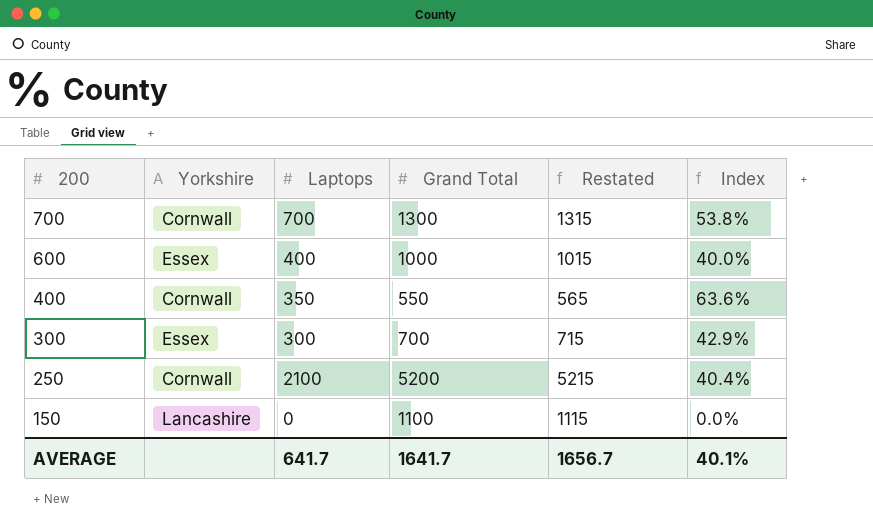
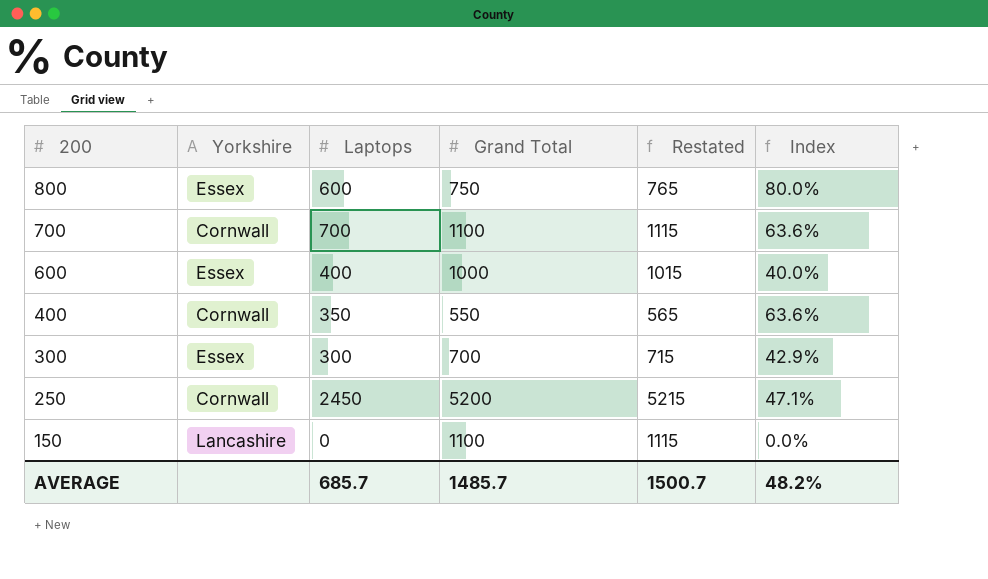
row 800: none -> Essex | 600 | 750 | 765 | 80.0%
700 | Grand Total: 1300 -> 1100
700 | Restated: 1315 -> 1115
700 | Index: 53.8% -> 63.6%
250 | Laptops: 2100 -> 2450
250 | Index: 40.4% -> 47.1%
AVERAGE | Laptops: 641.7 -> 685.7
AVERAGE | Grand Total: 1641.7 -> 1485.7
AVERAGE | Restated: 1656.7 -> 1500.7
AVERAGE | Index: 40.1% -> 48.2%

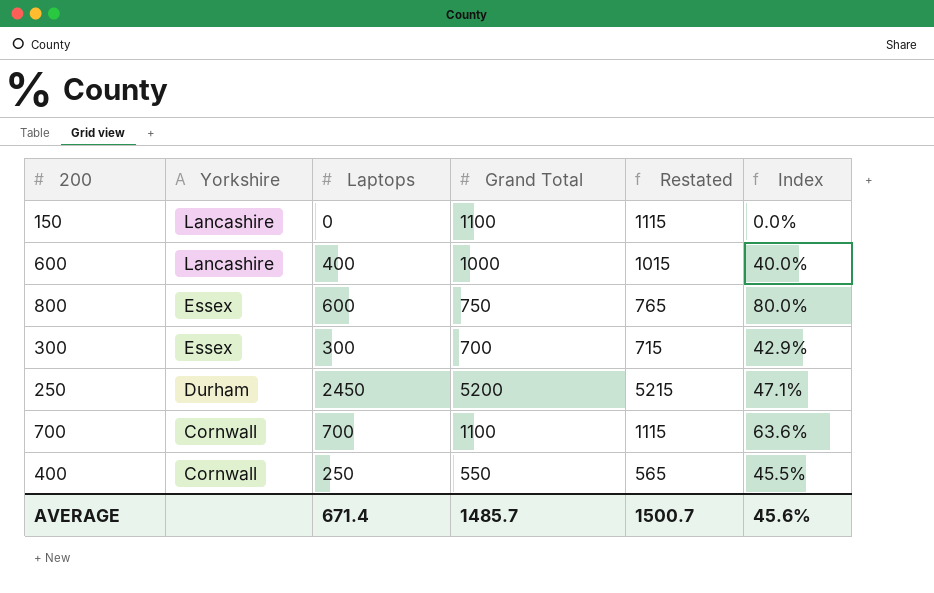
row order: 200 descending -> Yorkshire descending
600 | Yorkshire: Essex -> Lancashire
250 | Yorkshire: Cornwall -> Durham
400 | Laptops: 350 -> 250
400 | Index: 63.6% -> 45.5%
AVERAGE | Laptops: 685.7 -> 671.4
AVERAGE | Index: 48.2% -> 45.6%

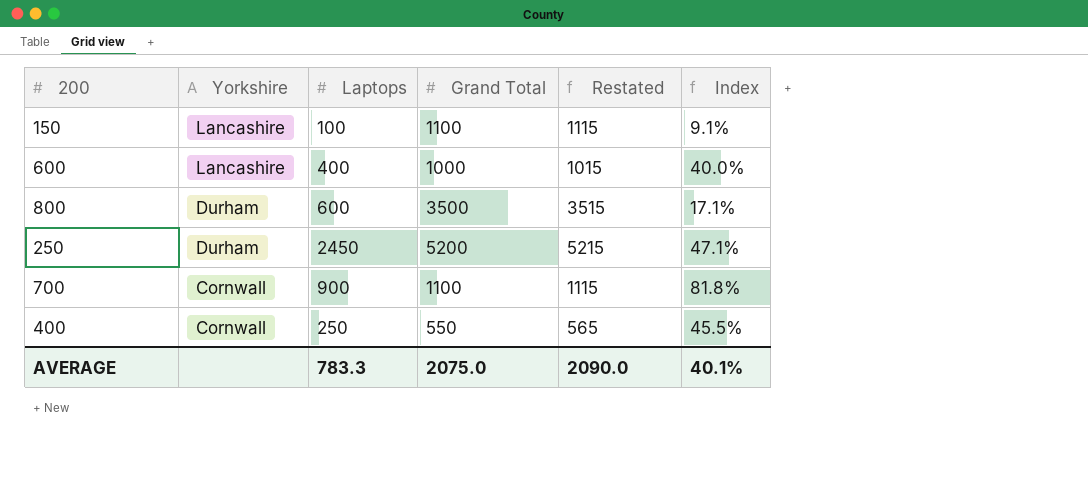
row 300: Essex | 300 | 700 | 715 | 42.9% -> none
150 | Laptops: 0 -> 100
150 | Index: 0.0% -> 9.1%
800 | Yorkshire: Essex -> Durham
800 | Grand Total: 750 -> 3500
800 | Restated: 765 -> 3515
800 | Index: 80.0% -> 17.1%
700 | Laptops: 700 -> 900
700 | Index: 63.6% -> 81.8%
AVERAGE | Laptops: 671.4 -> 783.3
AVERAGE | Grand Total: 1485.7 -> 2075.0
AVERAGE | Restated: 1500.7 -> 2090.0
AVERAGE | Index: 45.6% -> 40.1%

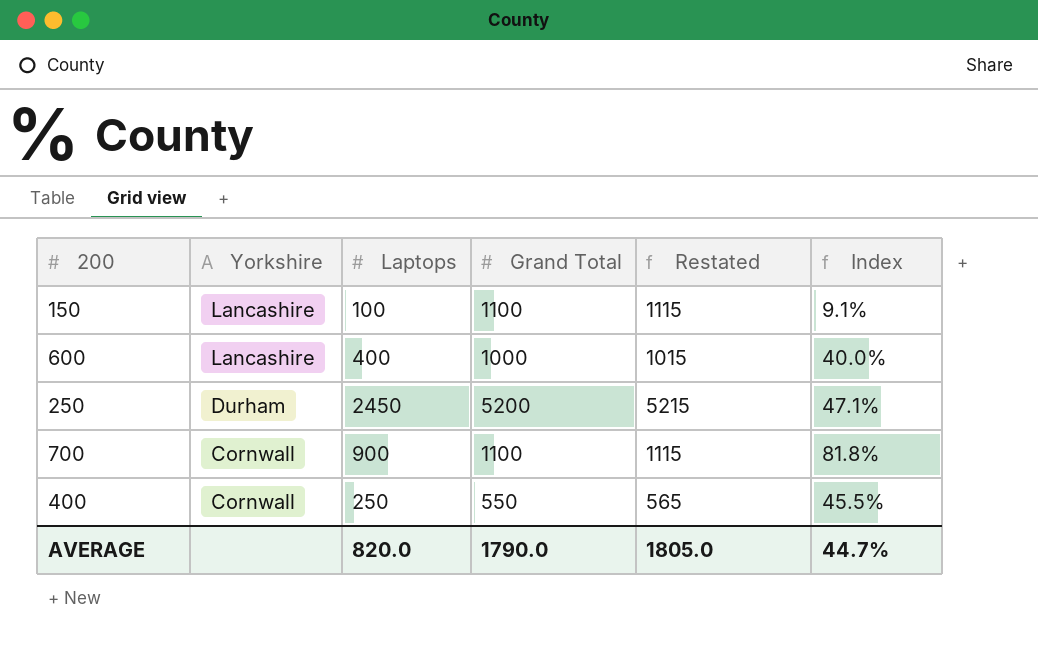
row 800: Durham | 600 | 3500 | 3515 | 17.1% -> none
AVERAGE | Laptops: 783.3 -> 820.0
AVERAGE | Grand Total: 2075.0 -> 1790.0
AVERAGE | Restated: 2090.0 -> 1805.0
AVERAGE | Index: 40.1% -> 44.7%

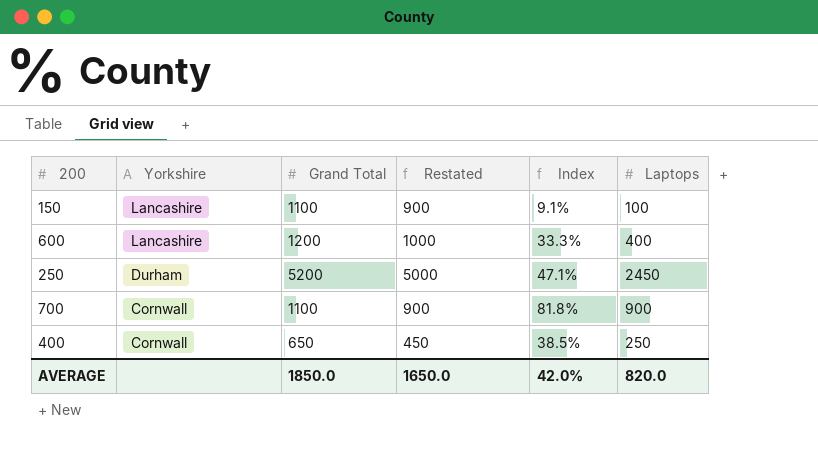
column Restated | formula: [Grand Total] + 15 -> [Grand Total] - 200
column Laptops | position: 3 -> 6
600 | Grand Total: 1000 -> 1200
600 | Index: 40.0% -> 33.3%
400 | Grand Total: 550 -> 650
400 | Index: 45.5% -> 38.5%
AVERAGE | Grand Total: 1790.0 -> 1850.0
AVERAGE | Restated: 1805.0 -> 1650.0
AVERAGE | Index: 44.7% -> 42.0%

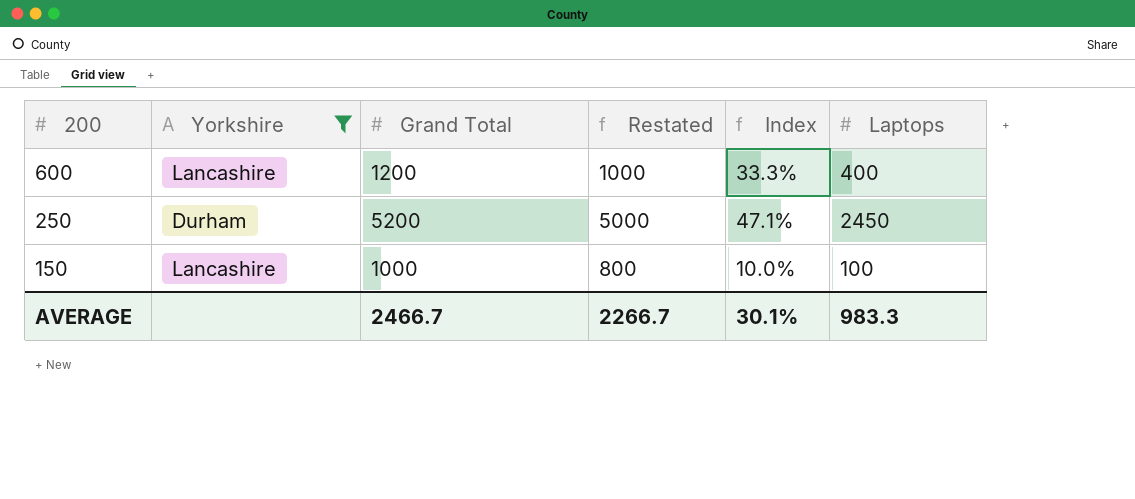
filter: none -> Yorkshire != Cornwall
row order: Yorkshire descending -> 200 descending
150 | Grand Total: 1100 -> 1000
150 | Restated: 900 -> 800
150 | Index: 9.1% -> 10.0%
AVERAGE | Grand Total: 1850.0 -> 2466.7
AVERAGE | Restated: 1650.0 -> 2266.7
AVERAGE | Index: 42.0% -> 30.1%
AVERAGE | Laptops: 820.0 -> 983.3

